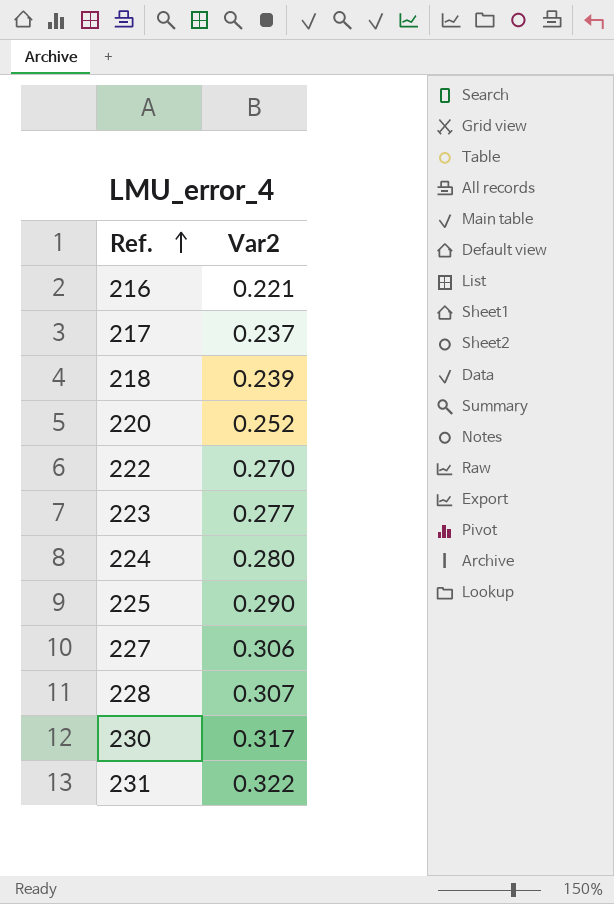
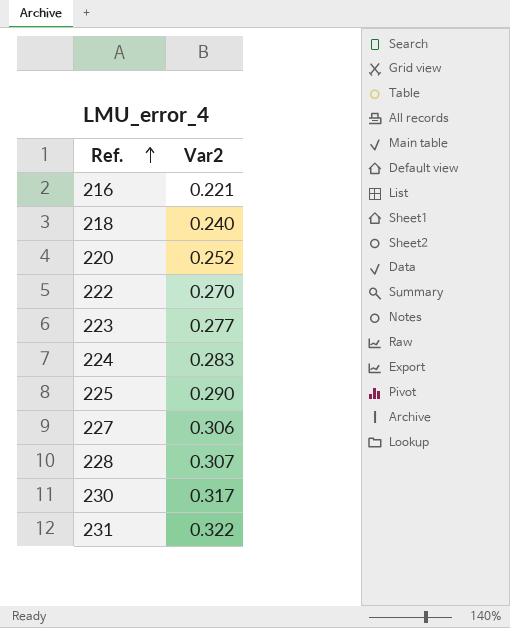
row 217: 0.237 -> none
218 | Var2: 0.239 -> 0.240
224 | Var2: 0.280 -> 0.283

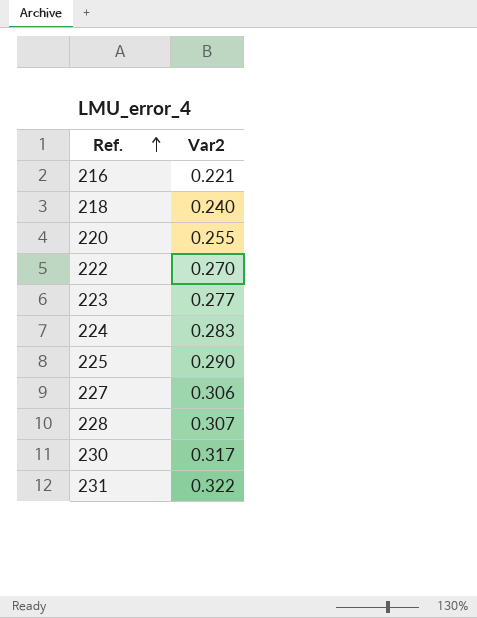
220 | Var2: 0.252 -> 0.255

